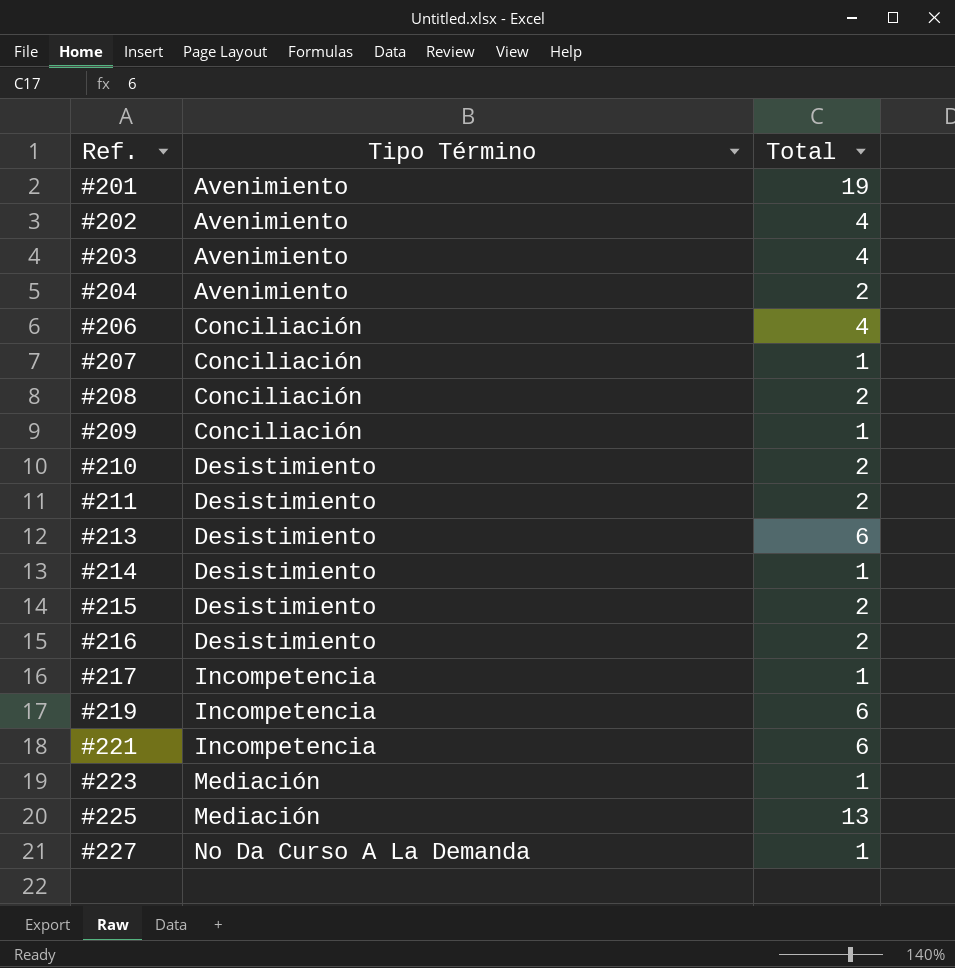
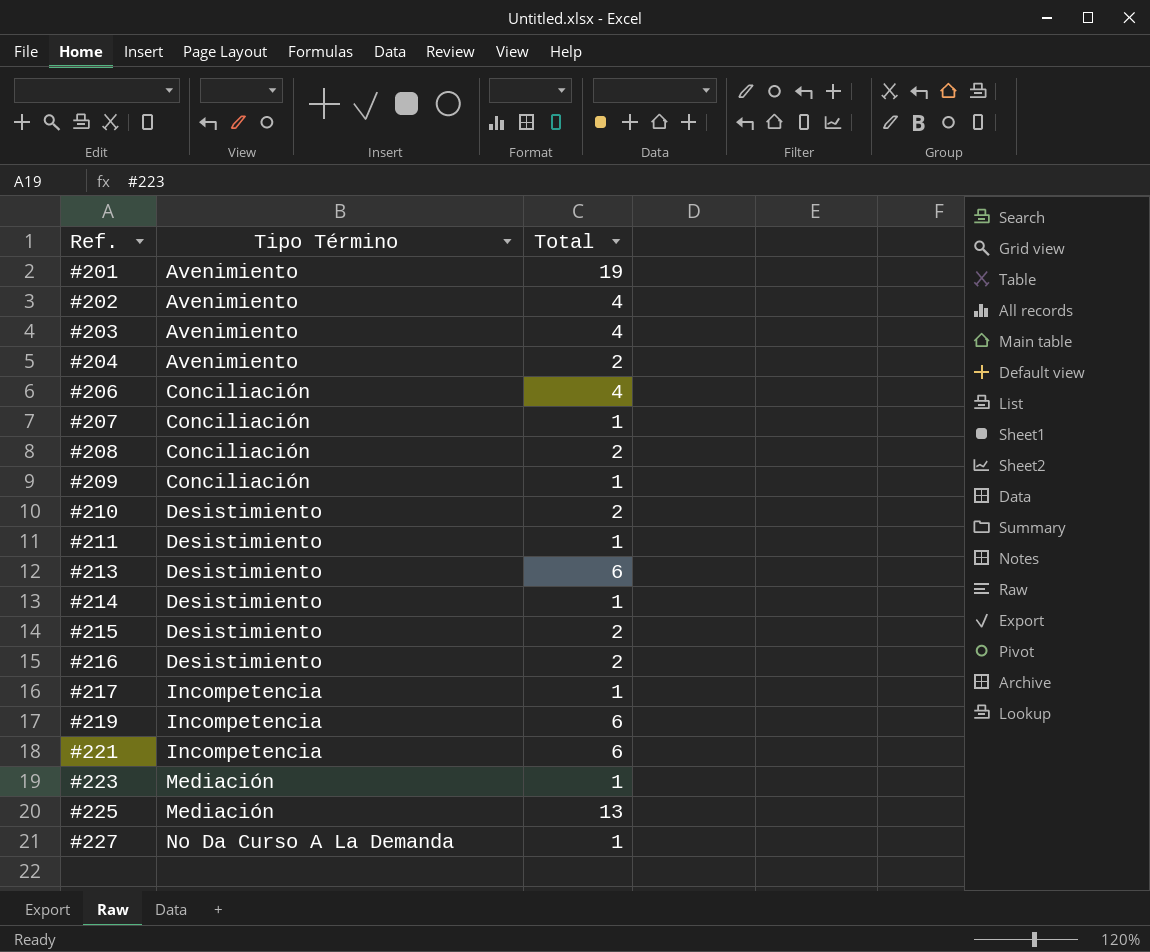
#211 | Total: 2 -> 1

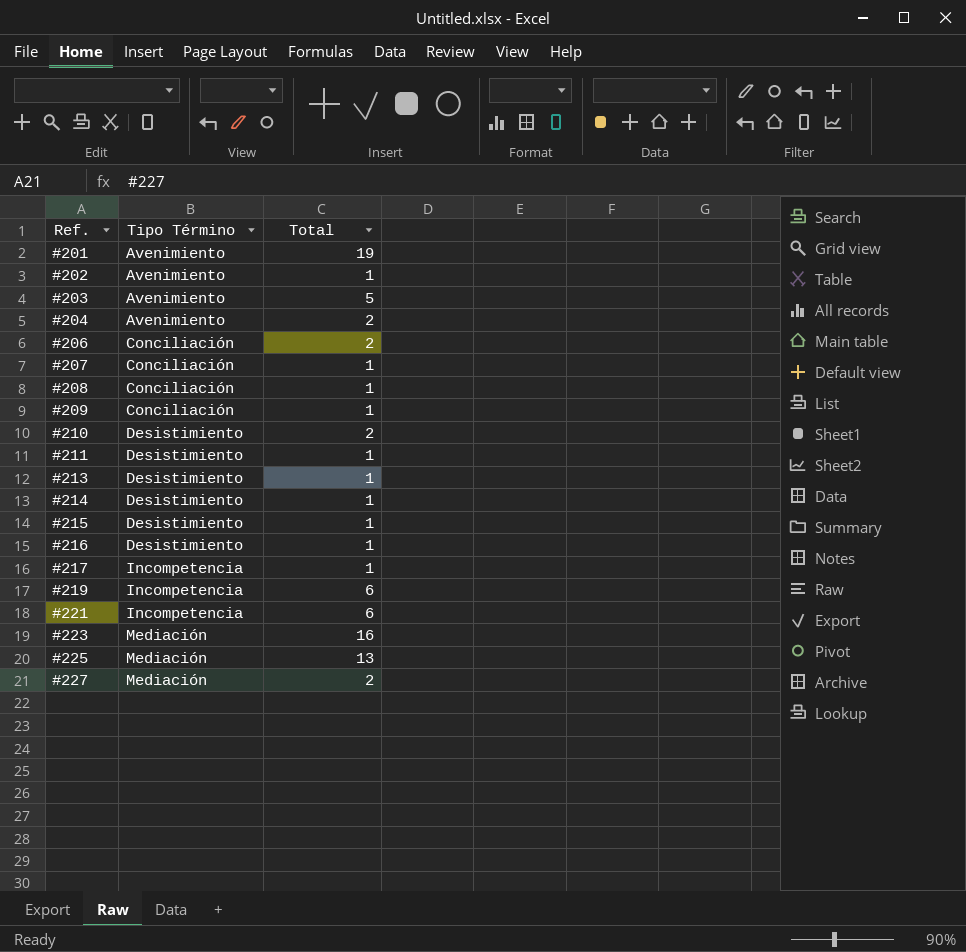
#202 | Total: 4 -> 1
#203 | Total: 4 -> 5
#206 | Total: 4 -> 2
#208 | Total: 2 -> 1
#213 | Total: 6 -> 1
#215 | Total: 2 -> 1
#216 | Total: 2 -> 1
#223 | Total: 1 -> 16
#227 | Tipo Término: No Da Curso A La Demanda -> Mediación
#227 | Total: 1 -> 2

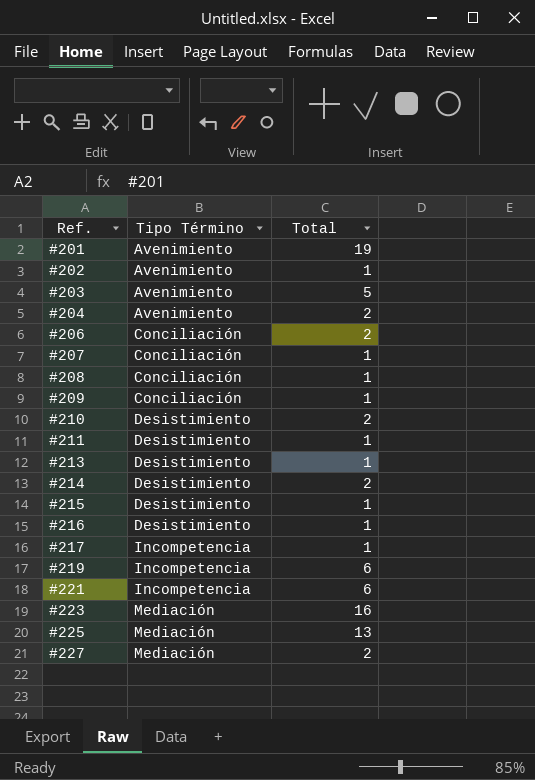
#214 | Total: 1 -> 2

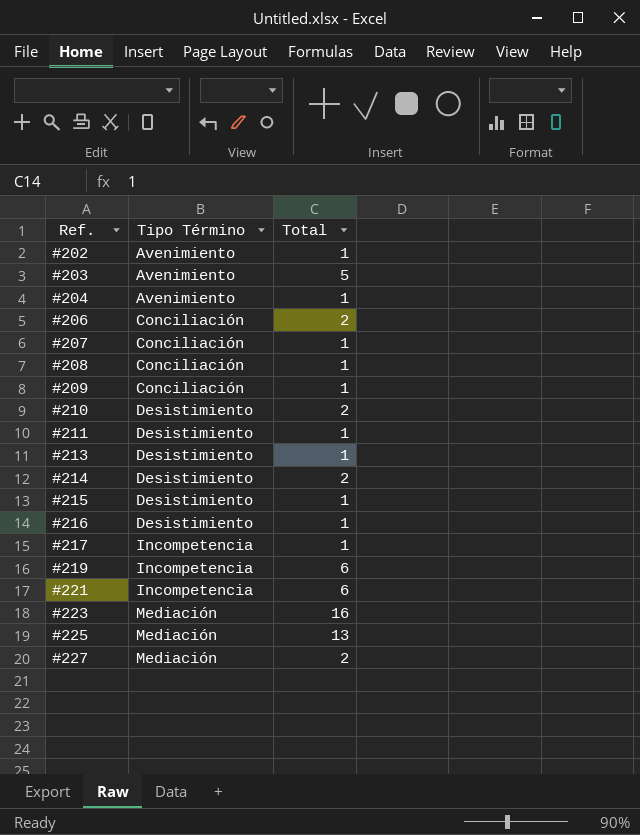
row #201: Avenimiento | 19 -> none
#204 | Total: 2 -> 1

